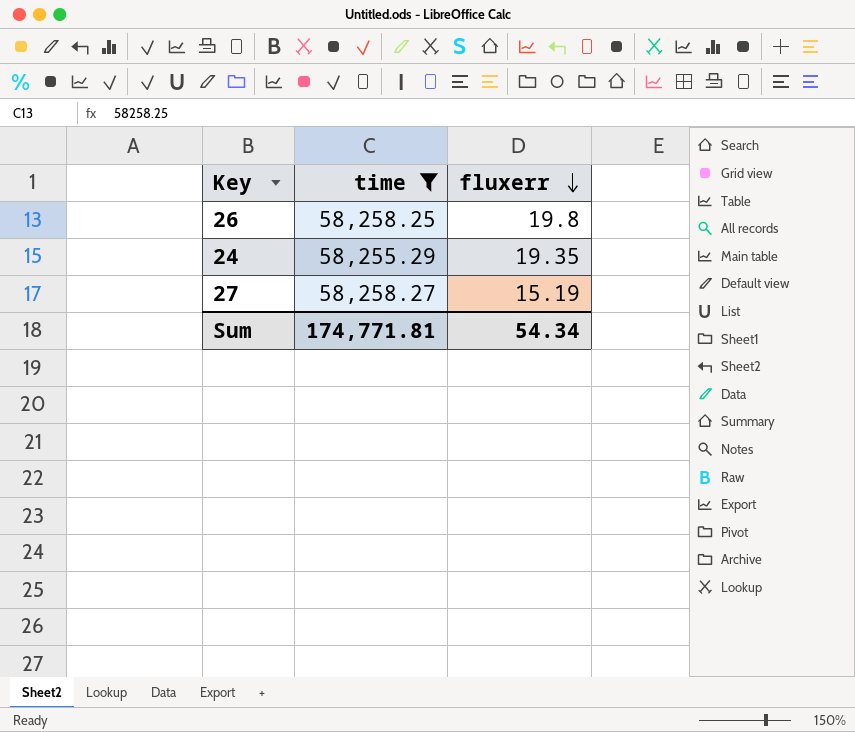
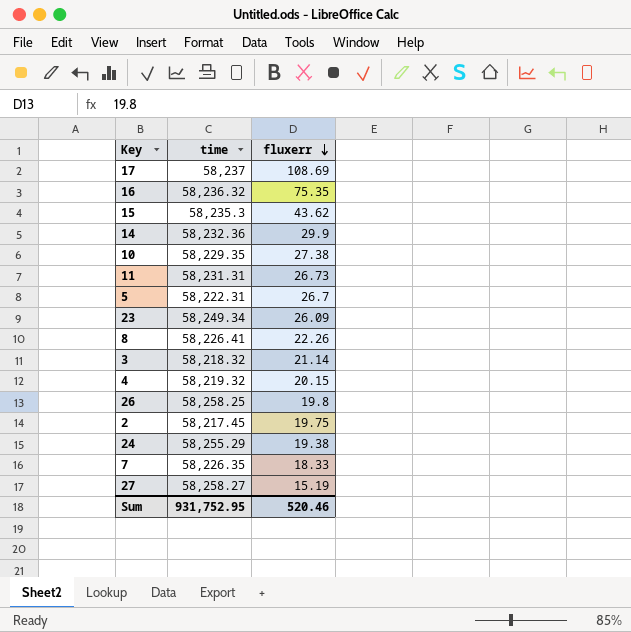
filter: time >= 58,255.29 -> none
24 | fluxerr: 19.35 -> 19.38
Sum | time: 174,771.81 -> 931,752.95
Sum | fluxerr: 54.34 -> 520.46

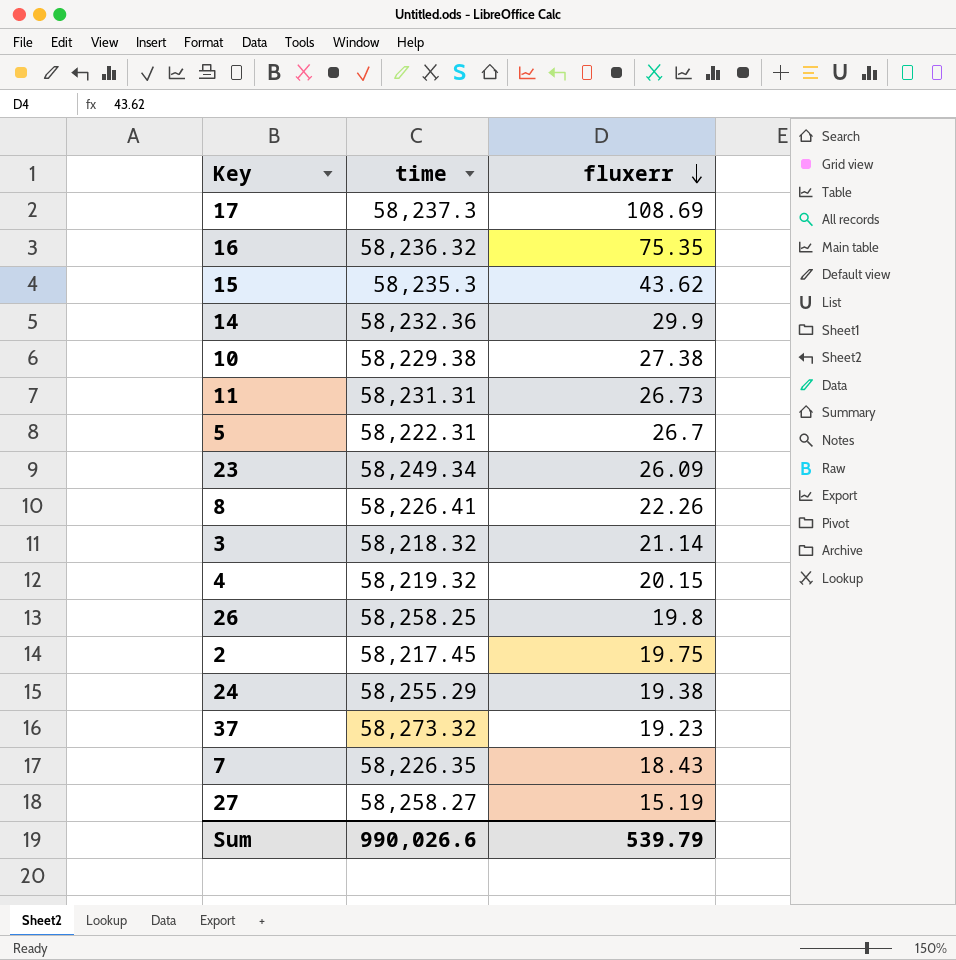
17 | time: 58,237 -> 58,237.3
10 | time: 58,229.35 -> 58,229.38
row 37: none -> 58,273.32 | 19.23
7 | fluxerr: 18.33 -> 18.43
Sum | time: 931,752.95 -> 990,026.6
Sum | fluxerr: 520.46 -> 539.79

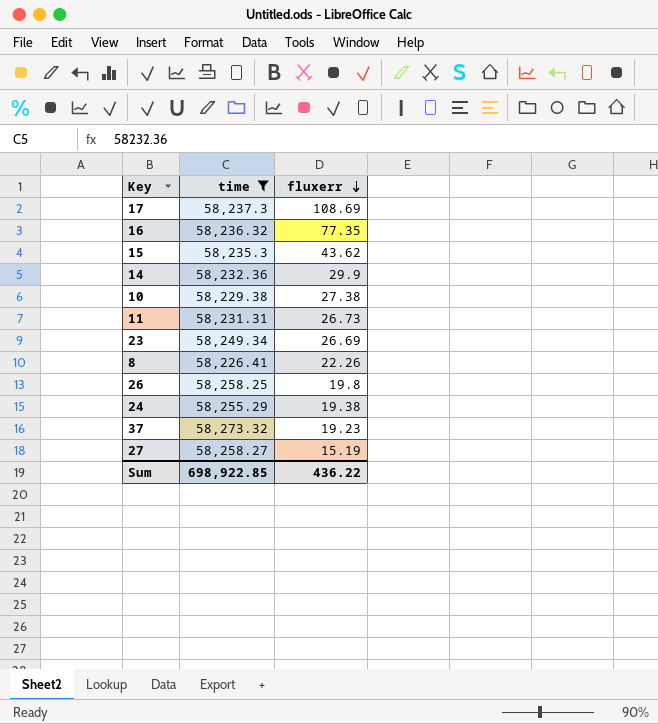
filter: none -> time >= 58,226.41
16 | fluxerr: 75.35 -> 77.35
23 | fluxerr: 26.09 -> 26.69
Sum | time: 990,026.6 -> 698,922.85
Sum | fluxerr: 539.79 -> 436.22

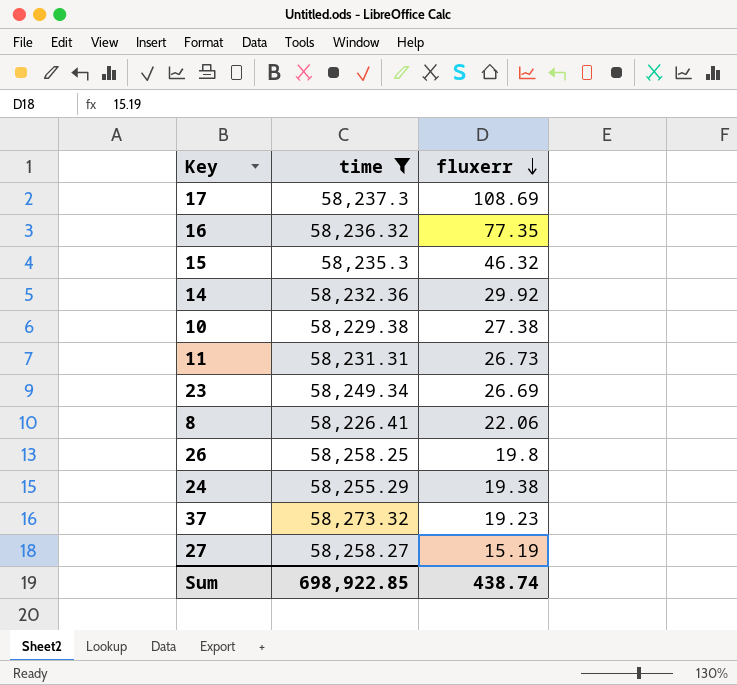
15 | fluxerr: 43.62 -> 46.32
14 | fluxerr: 29.9 -> 29.92
8 | fluxerr: 22.26 -> 22.06
Sum | fluxerr: 436.22 -> 438.74

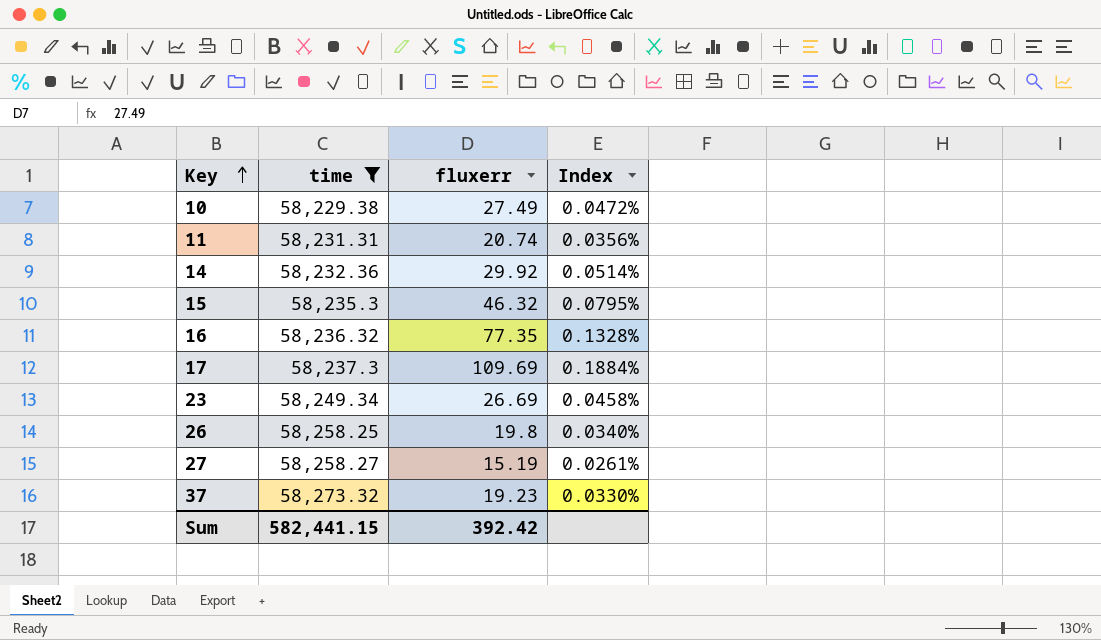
row order: fluxerr descending -> Key ascending
column Index | formula: none -> [fluxerr] / [time]
row 8: 58,226.41 | 22.06 -> none
row 24: 58,255.29 | 19.38 -> none
10 | fluxerr: 27.38 -> 27.49
11 | fluxerr: 26.73 -> 20.74
17 | fluxerr: 108.69 -> 109.69
Sum | time: 698,922.85 -> 582,441.15
Sum | fluxerr: 438.74 -> 392.42

